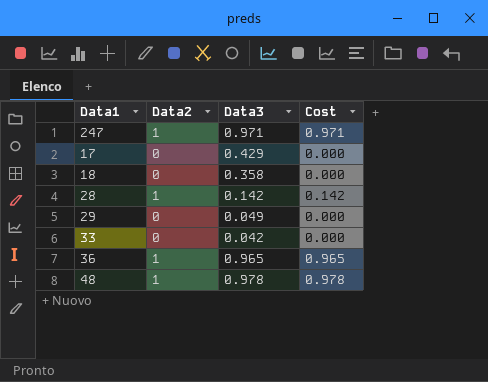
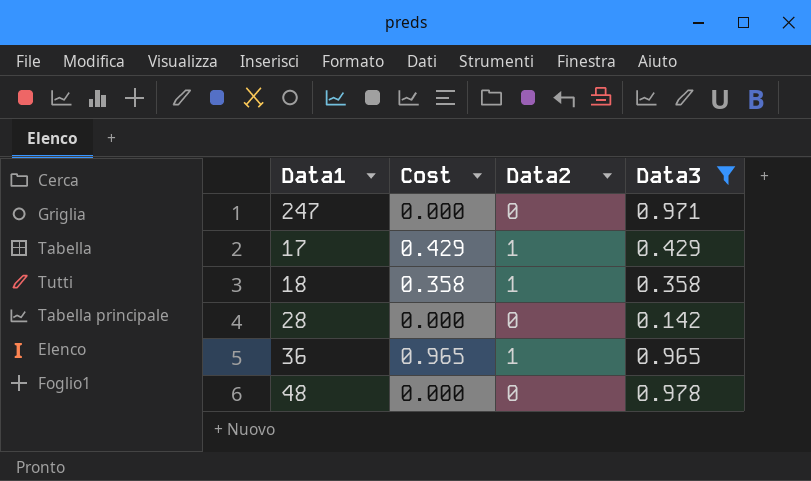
filter: none -> Data3 >= 0.142
column Cost | position: 4 -> 2
247 | Cost: 0.971 -> 0.000
247 | Data2: 1 -> 0
17 | Cost: 0.000 -> 0.429
17 | Data2: 0 -> 1
18 | Cost: 0.000 -> 0.358
18 | Data2: 0 -> 1
28 | Cost: 0.142 -> 0.000
28 | Data2: 1 -> 0
48 | Cost: 0.978 -> 0.000
48 | Data2: 1 -> 0

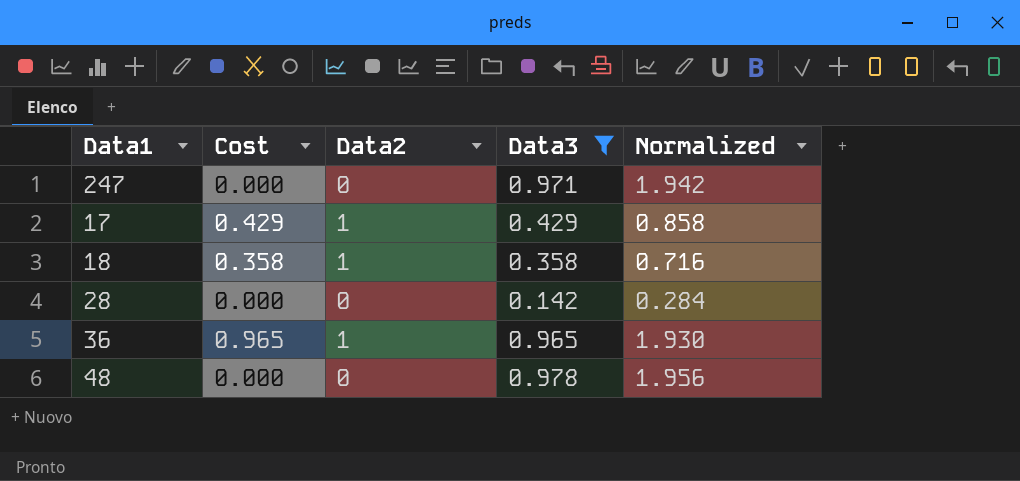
column Normalized | formula: none -> [Data3] * 2

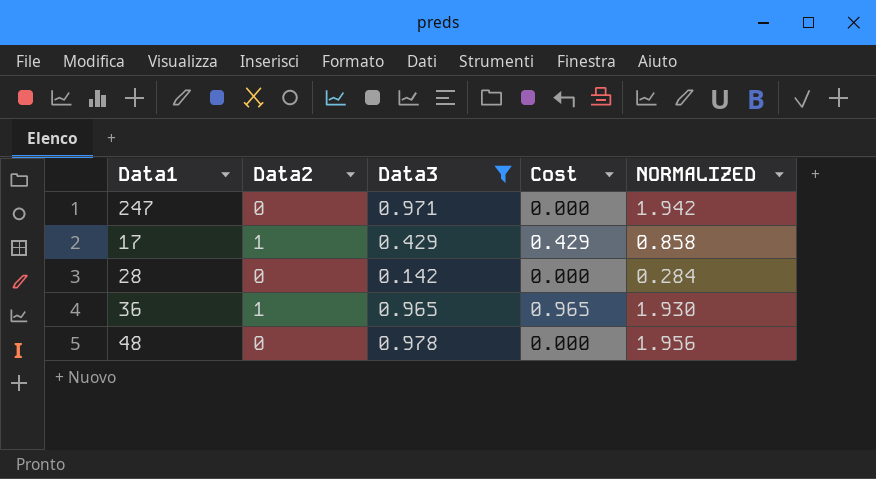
column Cost | position: 2 -> 4
column name: Normalized -> NORMALIZED
row 18: 0.358 | 1 | 0.358 | 0.716 -> none

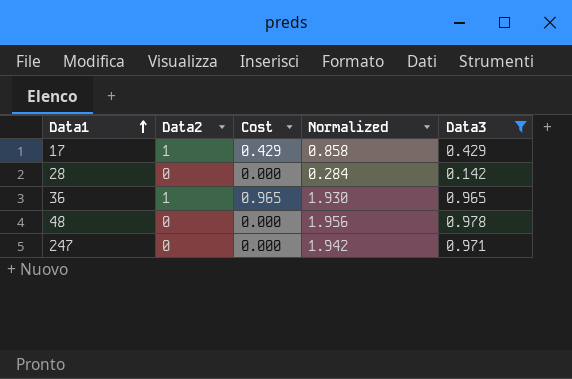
row order: none -> Data1 ascending
column name: NORMALIZED -> Normalized
column Data3 | position: 3 -> 5

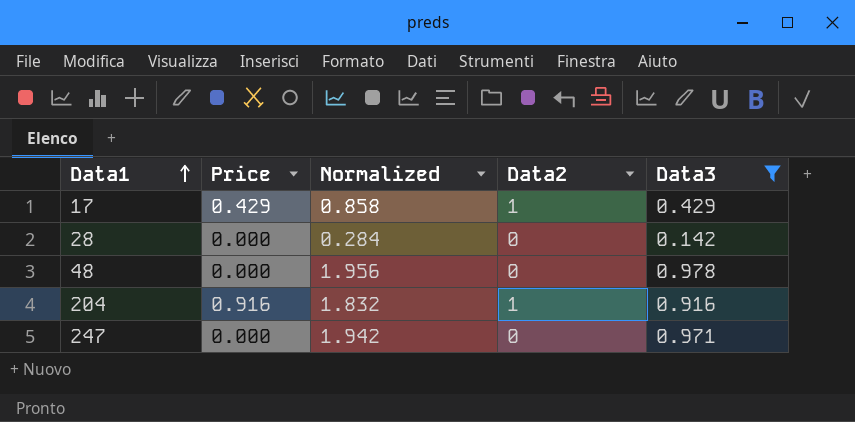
column name: Cost -> Price
column Data2 | position: 2 -> 4
row 36: 1 | 0.965 | 1.930 | 0.965 -> none
row 204: none -> 0.916 | 1.832 | 1 | 0.916

